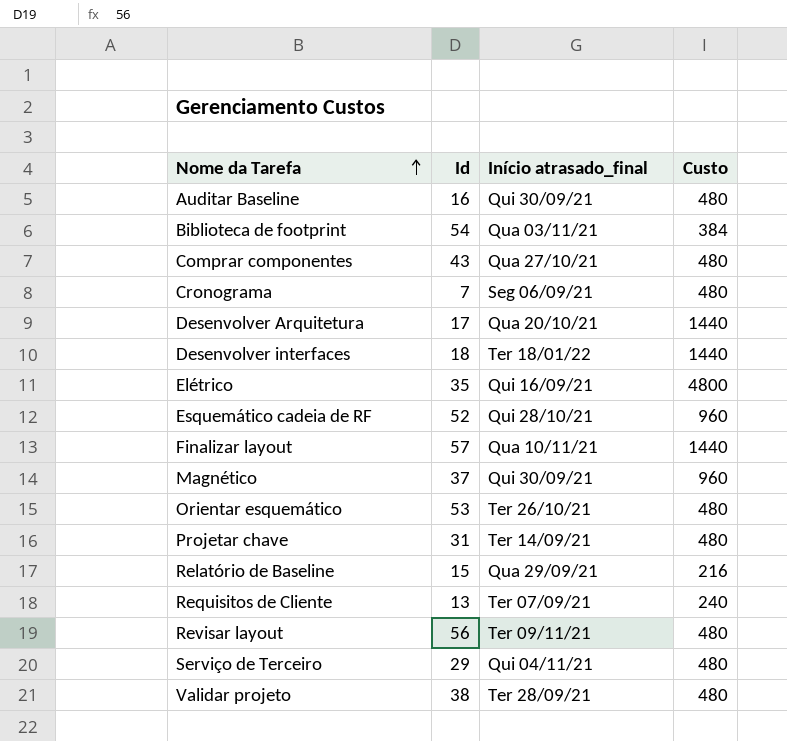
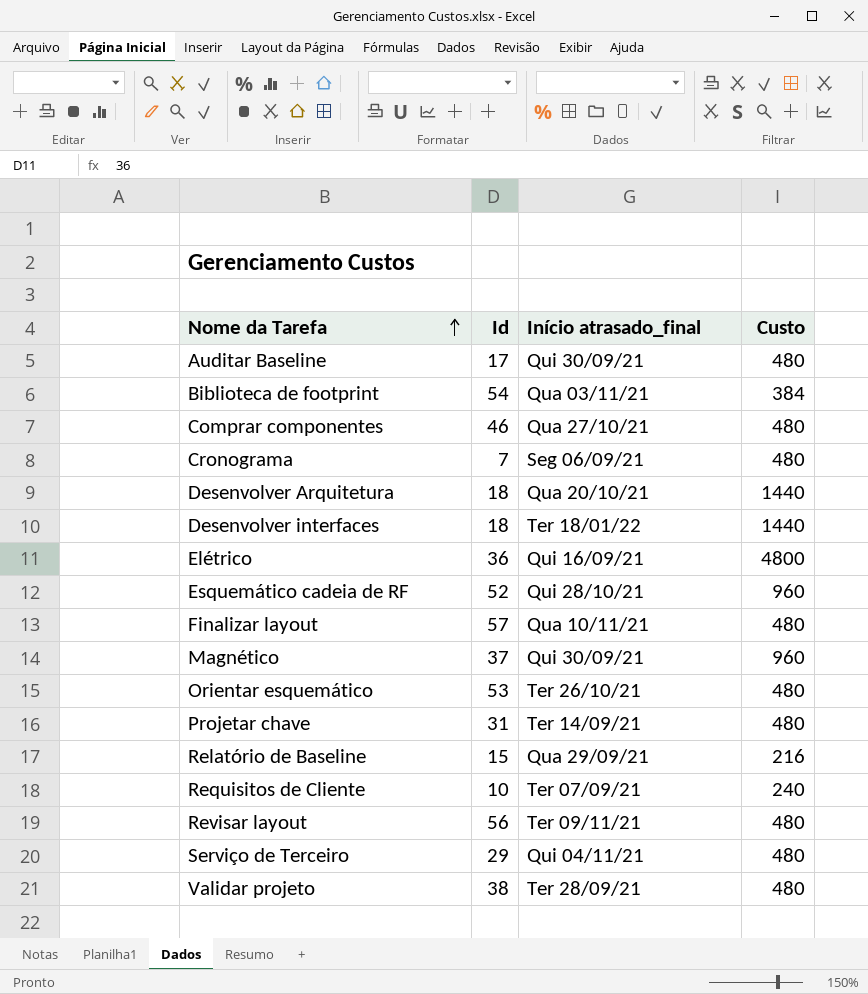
Auditar Baseline | Id: 16 -> 17
Comprar componentes | Id: 43 -> 46
Desenvolver Arquitetura | Id: 17 -> 18
Elétrico | Id: 35 -> 36
Finalizar layout | Custo: 1440 -> 480
Requisitos de Cliente | Id: 13 -> 10

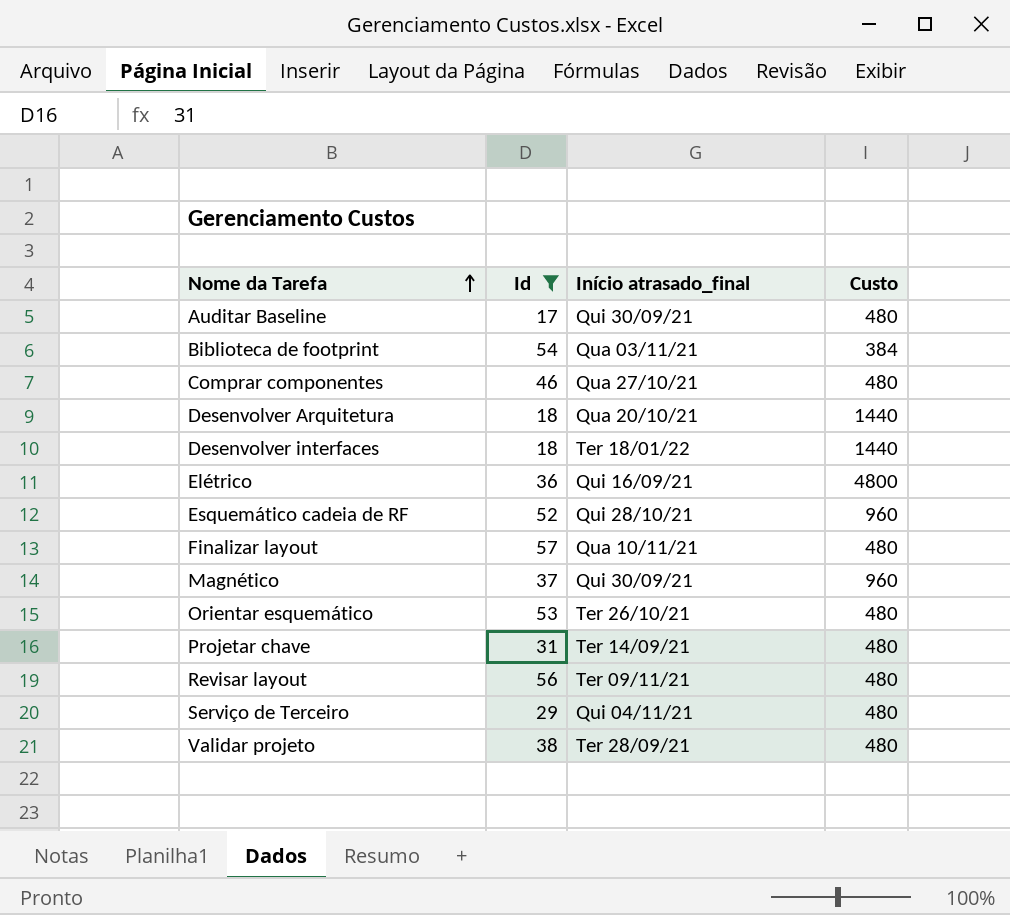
filter: none -> Id >= 17

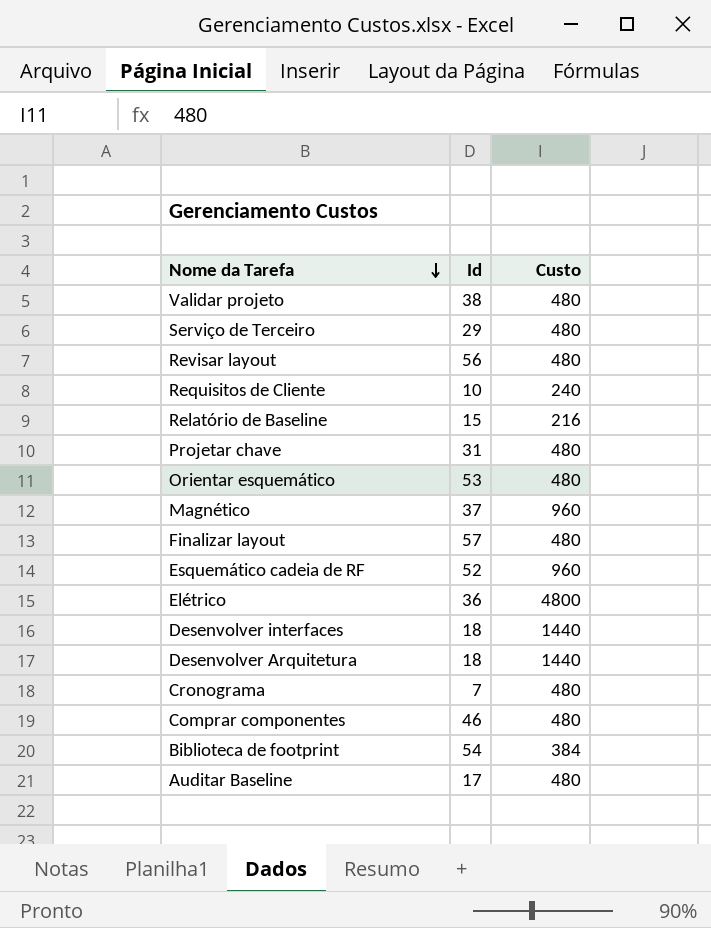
filter: Id >= 17 -> none
row order: Nome da Tarefa ascending -> Nome da Tarefa descending
column Início atrasado_final | position: 3 -> none

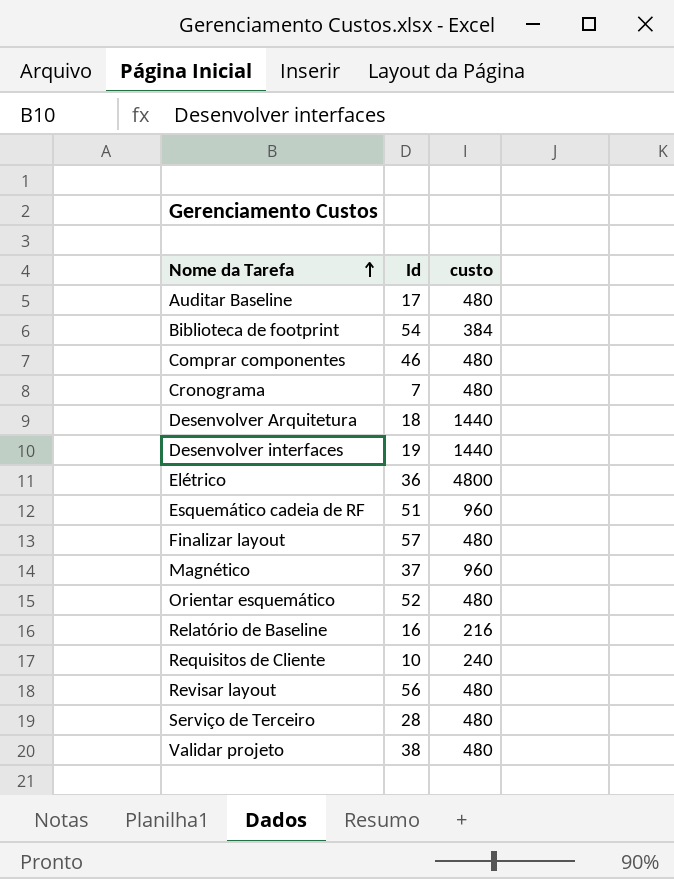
row order: Nome da Tarefa descending -> Nome da Tarefa ascending
column name: Custo -> custo
row Projetar chave: 31 | 480 -> none
Desenvolver interfaces | Id: 18 -> 19
Esquemático cadeia de RF | Id: 52 -> 51
Orientar esquemático | Id: 53 -> 52
Relatório de Baseline | Id: 15 -> 16
Serviço de Terceiro | Id: 29 -> 28

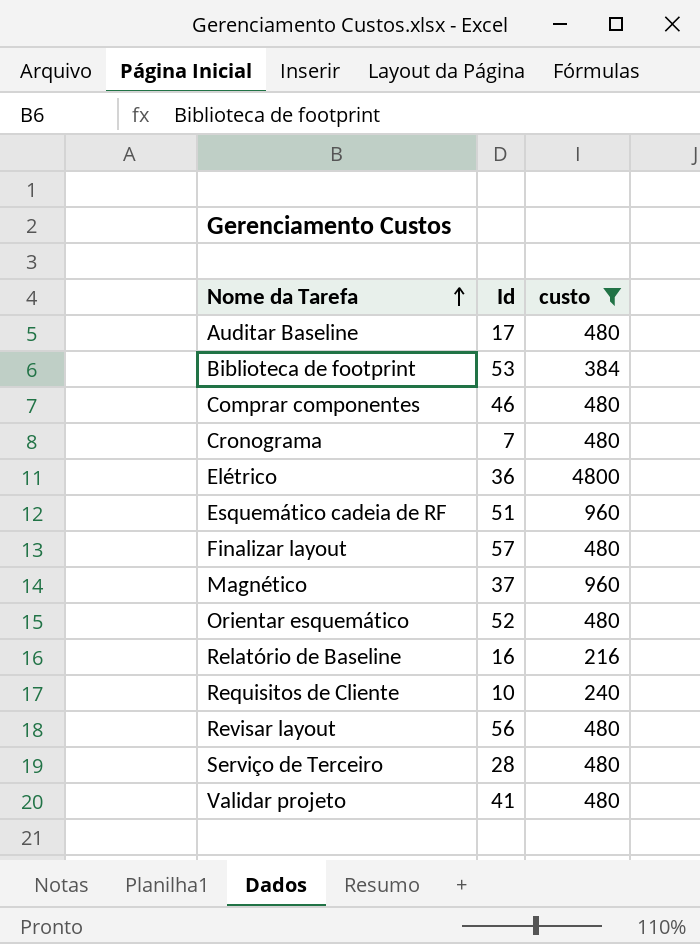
filter: none -> custo != 1440
Biblioteca de footprint | Id: 54 -> 53
Validar projeto | Id: 38 -> 41

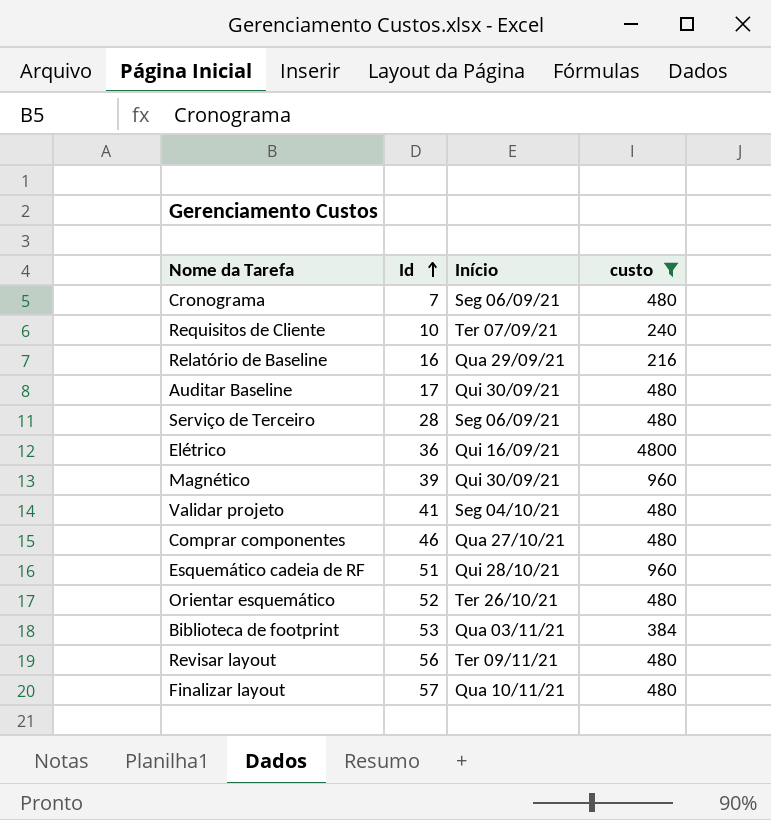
row order: Nome da Tarefa ascending -> Id ascending
column Início | position: none -> 3
Magnético | Id: 37 -> 39

